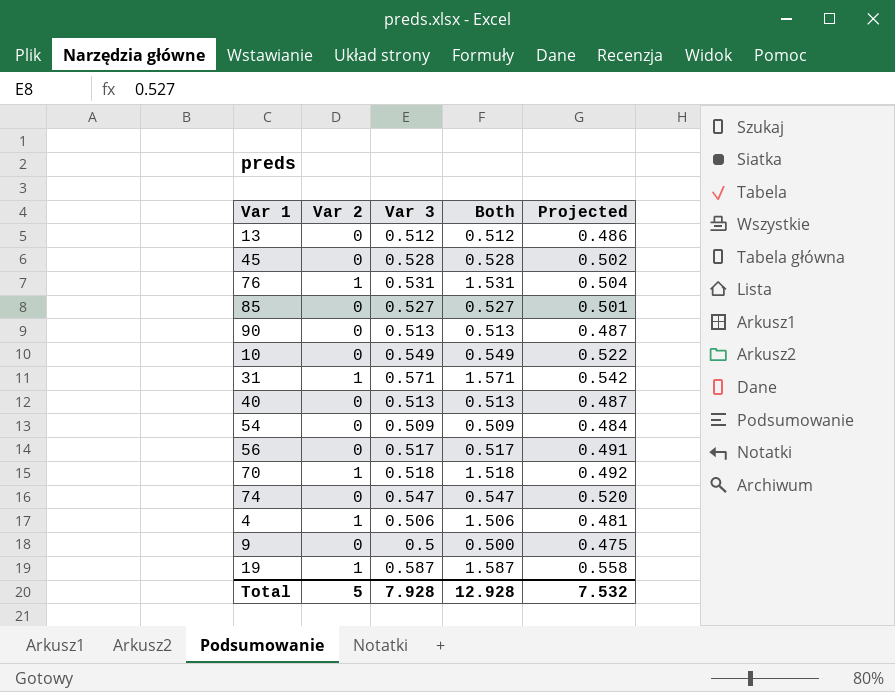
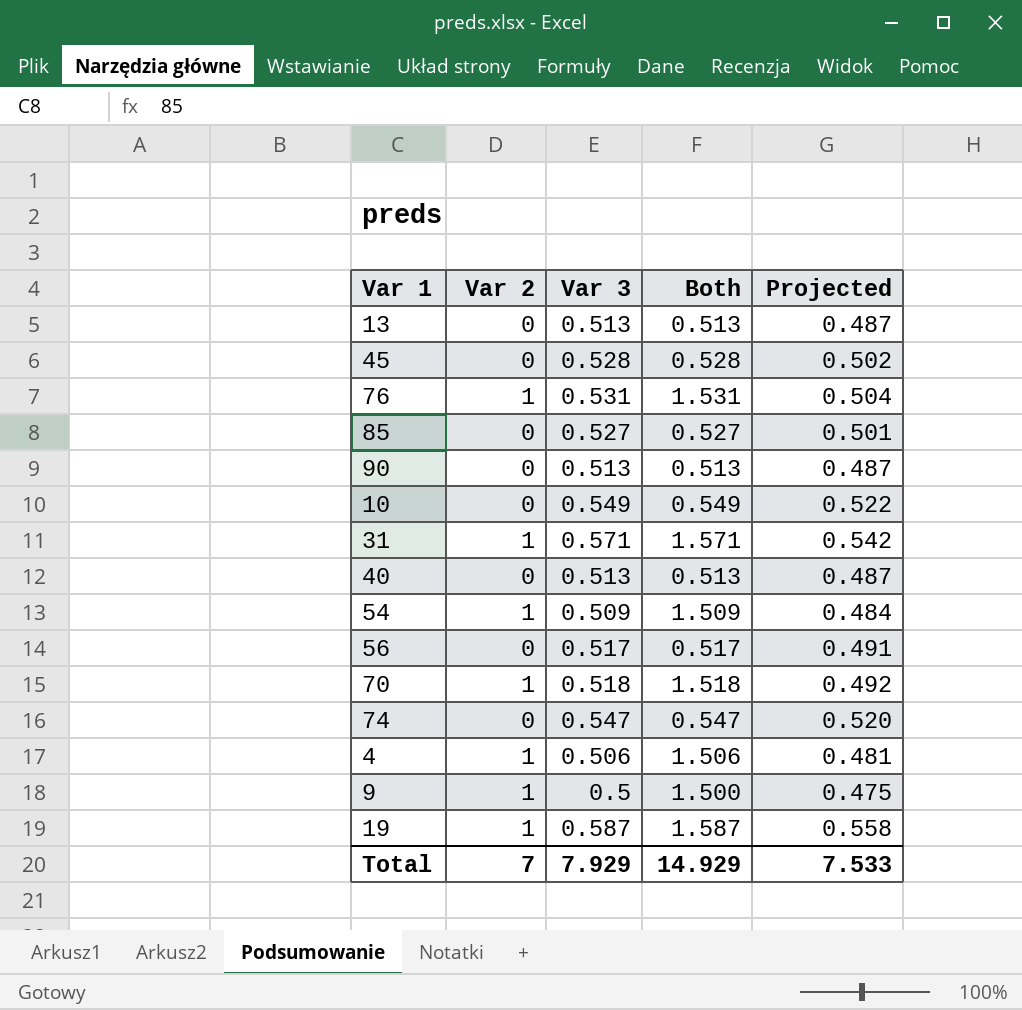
13 | Var 3: 0.512 -> 0.513
13 | Both: 0.512 -> 0.513
13 | Projected: 0.486 -> 0.487
54 | Var 2: 0 -> 1
54 | Both: 0.509 -> 1.509
9 | Var 2: 0 -> 1
9 | Both: 0.500 -> 1.500
Total | Var 2: 5 -> 7
Total | Var 3: 7.928 -> 7.929
Total | Both: 12.928 -> 14.929
Total | Projected: 7.532 -> 7.533

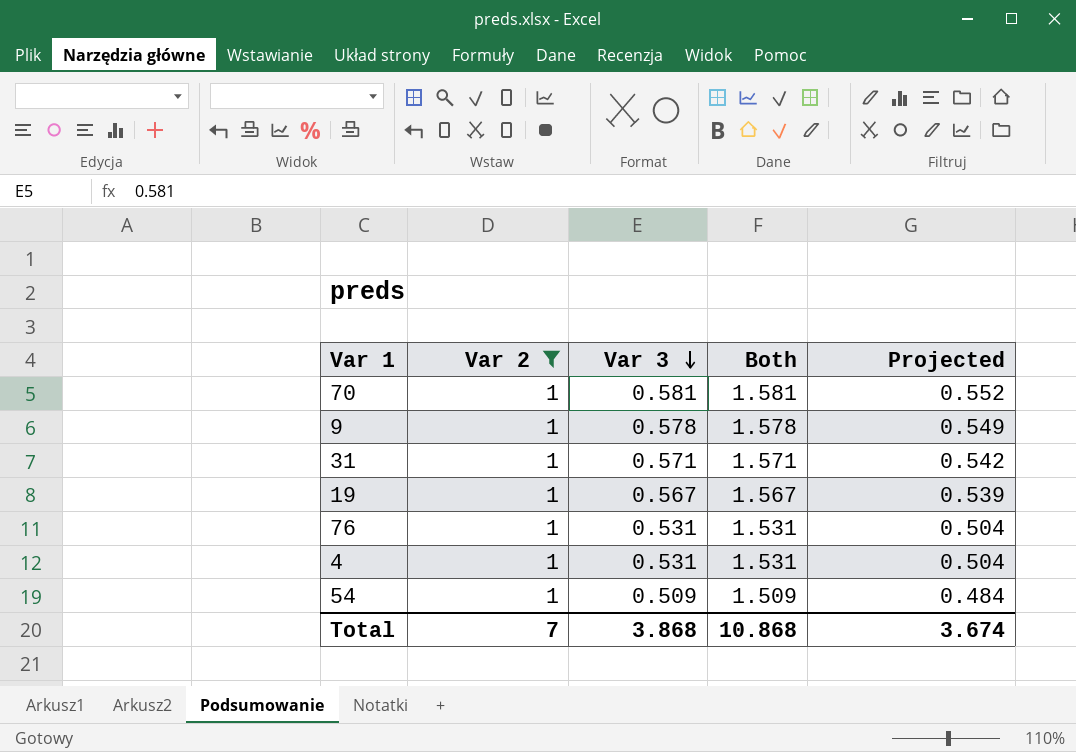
filter: none -> Var 2 = 1
row order: none -> Var 3 descending
70 | Var 3: 0.518 -> 0.581
70 | Both: 1.518 -> 1.581
70 | Projected: 0.492 -> 0.552
9 | Var 3: 0.5 -> 0.578
9 | Both: 1.500 -> 1.578
9 | Projected: 0.475 -> 0.549
19 | Var 3: 0.587 -> 0.567
19 | Both: 1.587 -> 1.567
19 | Projected: 0.558 -> 0.539
4 | Var 3: 0.506 -> 0.531
4 | Both: 1.506 -> 1.531
4 | Projected: 0.481 -> 0.504
Total | Var 3: 7.929 -> 3.868
Total | Both: 14.929 -> 10.868
Total | Projected: 7.533 -> 3.674

